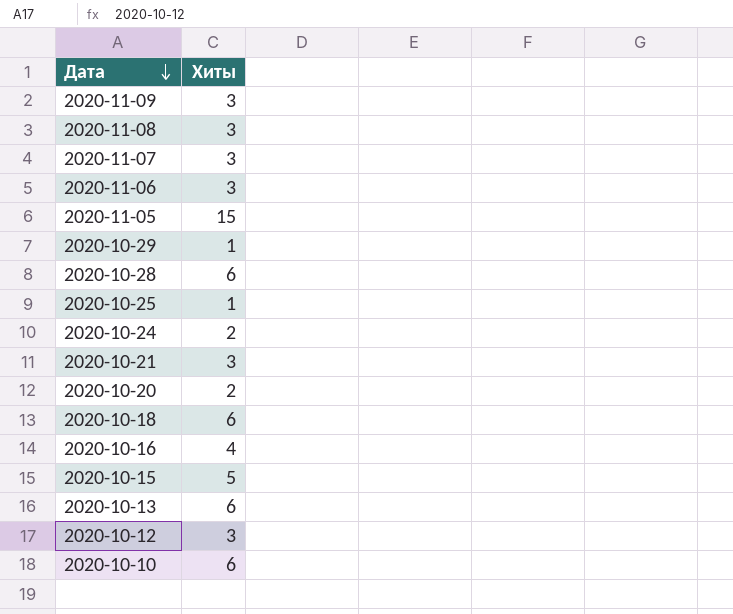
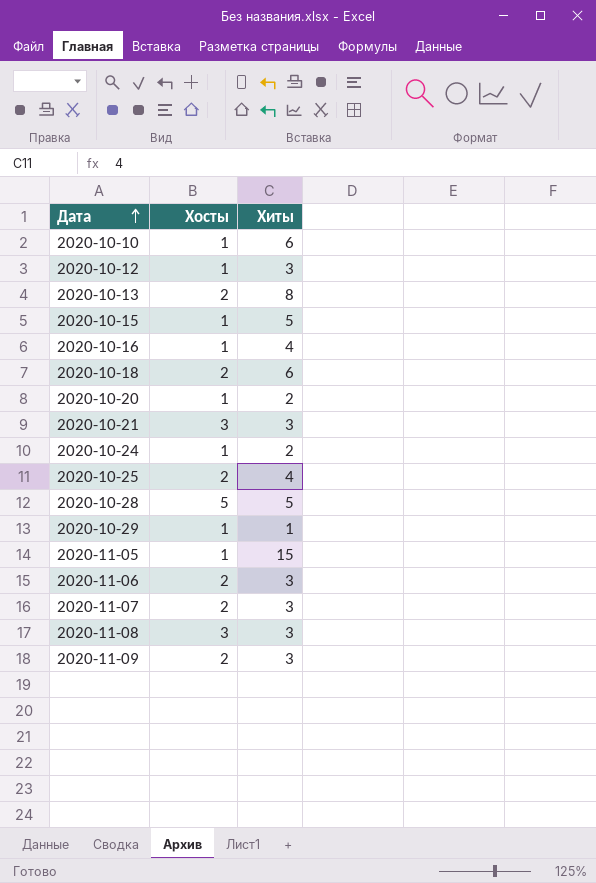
row order: Дата descending -> Дата ascending
column Хосты | position: none -> 2
2020-10-13 | Хиты: 6 -> 8
2020-10-25 | Хиты: 1 -> 4
2020-10-28 | Хиты: 6 -> 5

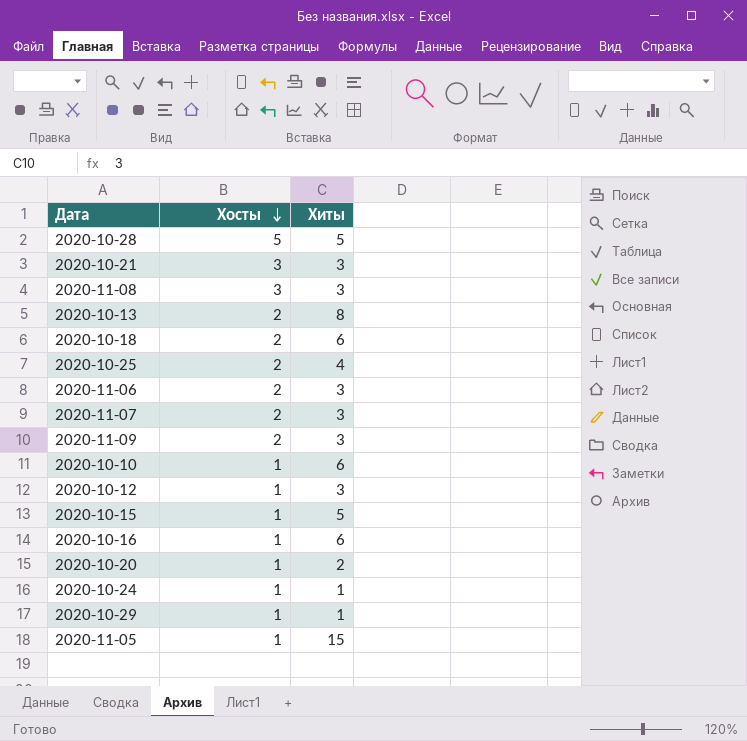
row order: Дата ascending -> Хосты descending
2020-10-16 | Хиты: 4 -> 6
2020-10-24 | Хиты: 2 -> 1

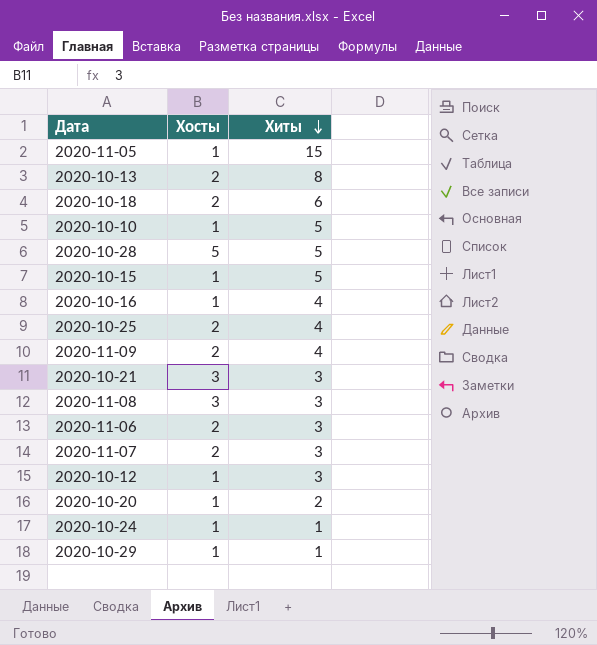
row order: Хосты descending -> Хиты descending
2020-10-10 | Хиты: 6 -> 5
2020-10-16 | Хиты: 6 -> 4
2020-11-09 | Хиты: 3 -> 4

